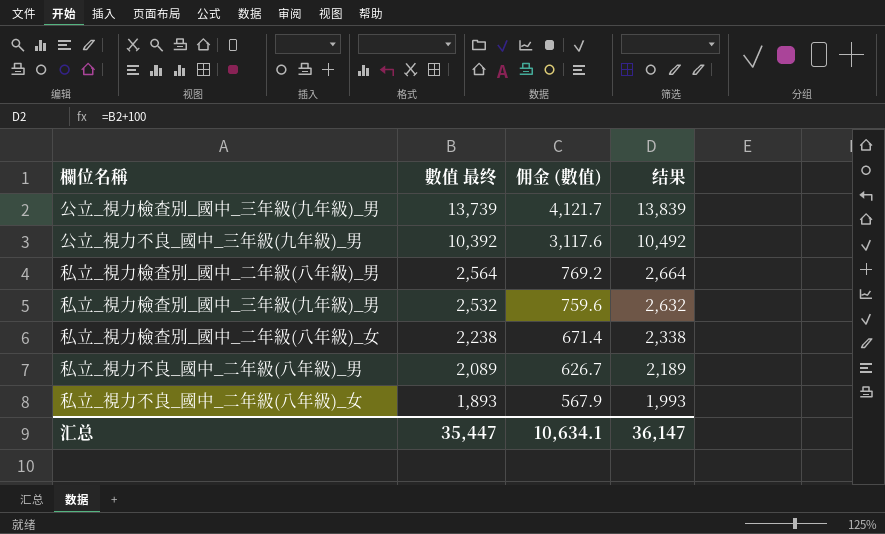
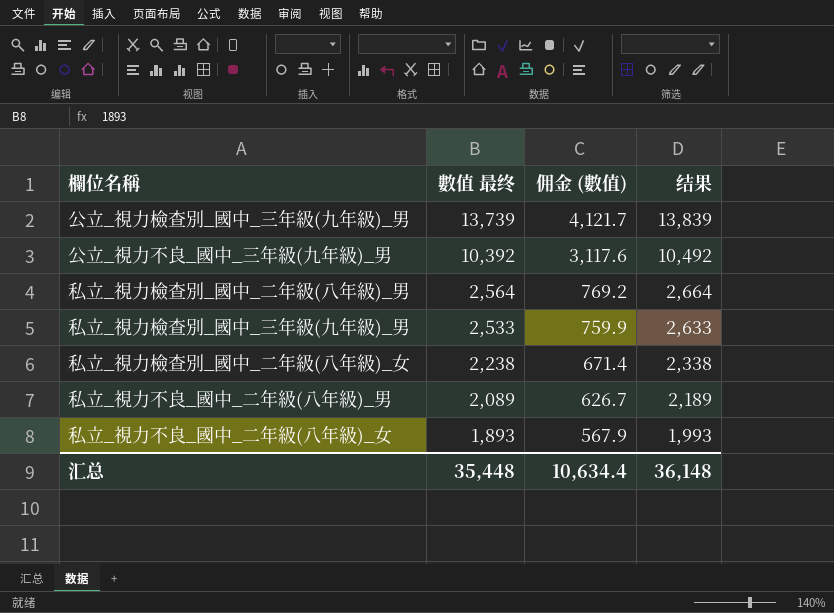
私立_視力檢查別_國中_三年級(九年級)_男 | 數值 最终: 2,532 -> 2,533
私立_視力檢查別_國中_三年級(九年級)_男 | 佣金 (數值): 759.6 -> 759.9
私立_視力檢查別_國中_三年級(九年級)_男 | 结果: 2,632 -> 2,633
汇总 | 數值 最终: 35,447 -> 35,448
汇总 | 佣金 (數值): 10,634.1 -> 10,634.4
汇总 | 结果: 36,147 -> 36,148

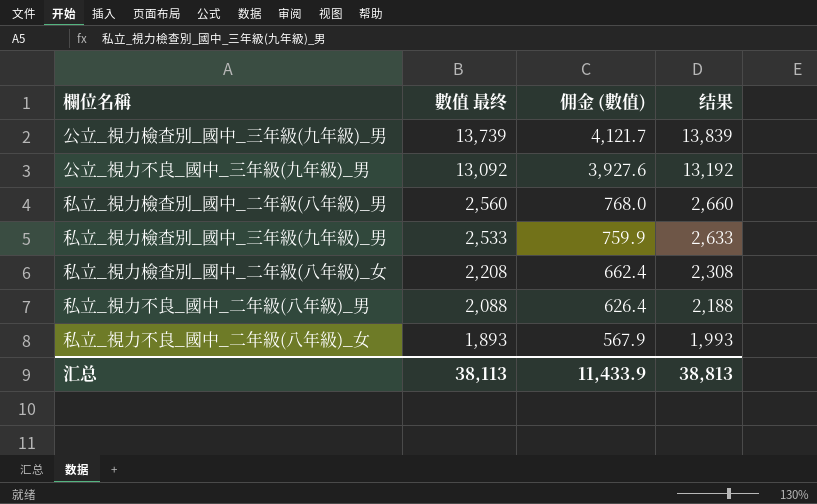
公立_視力不良_國中_三年級(九年級)_男 | 數值 最终: 10,392 -> 13,092
公立_視力不良_國中_三年級(九年級)_男 | 佣金 (數值): 3,117.6 -> 3,927.6
公立_視力不良_國中_三年級(九年級)_男 | 结果: 10,492 -> 13,192
私立_視力檢查別_國中_二年級(八年級)_男 | 數值 最终: 2,564 -> 2,560
私立_視力檢查別_國中_二年級(八年級)_男 | 佣金 (數值): 769.2 -> 768.0
私立_視力檢查別_國中_二年級(八年級)_男 | 结果: 2,664 -> 2,660
私立_視力檢查別_國中_二年級(八年級)_女 | 數值 最终: 2,238 -> 2,208
私立_視力檢查別_國中_二年級(八年級)_女 | 佣金 (數值): 671.4 -> 662.4
私立_視力檢查別_國中_二年級(八年級)_女 | 结果: 2,338 -> 2,308
私立_視力不良_國中_二年級(八年級)_男 | 數值 最终: 2,089 -> 2,088
私立_視力不良_國中_二年級(八年級)_男 | 佣金 (數值): 626.7 -> 626.4
私立_視力不良_國中_二年級(八年級)_男 | 结果: 2,189 -> 2,188
汇总 | 數值 最终: 35,448 -> 38,113
汇总 | 佣金 (數值): 10,634.4 -> 11,433.9
汇总 | 结果: 36,148 -> 38,813

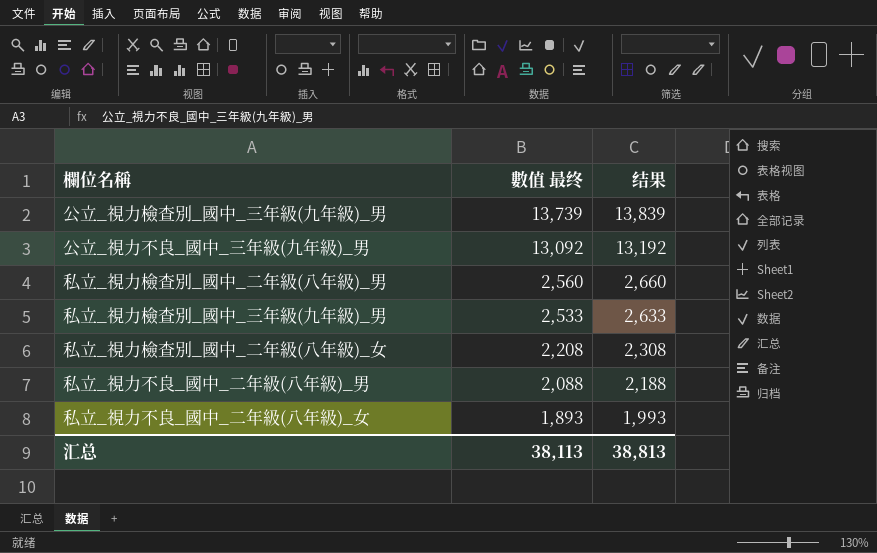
column 佣金 (數值) | formula: [數值 最终] * 0.3 -> none

